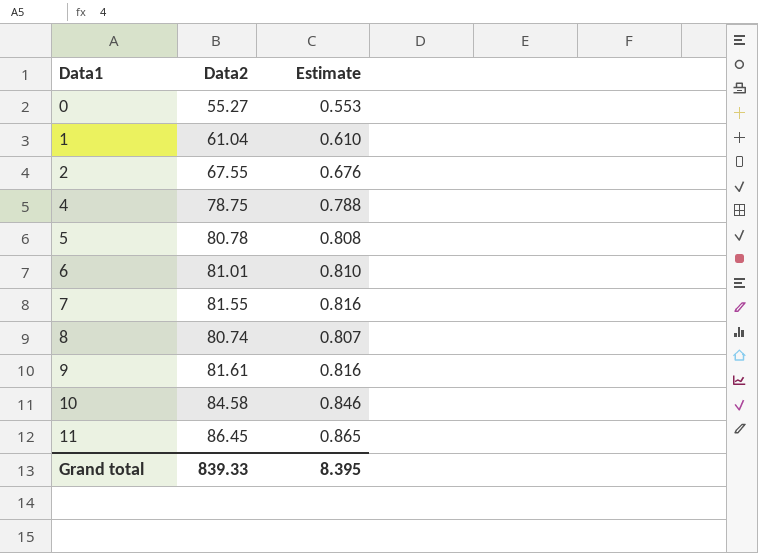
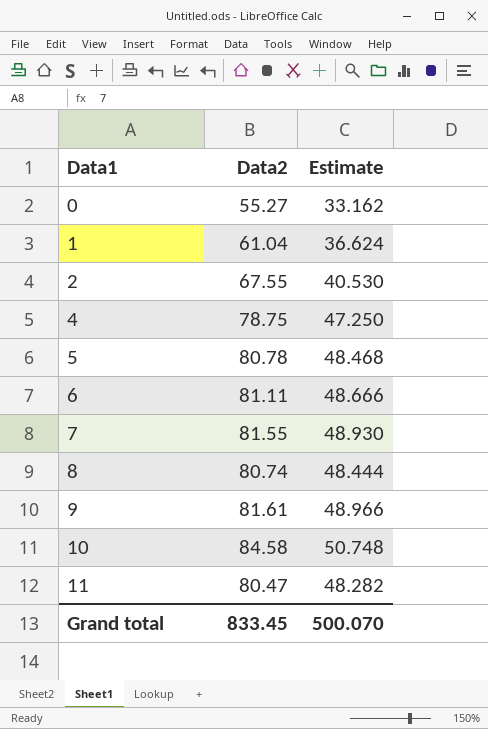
column Estimate | formula: [Data2] * 0.01 -> [Data2] * 0.6
6 | Data2: 81.01 -> 81.11
11 | Data2: 86.45 -> 80.47
Grand total | Data2: 839.33 -> 833.45
Grand total | Estimate: 8.395 -> 500.070

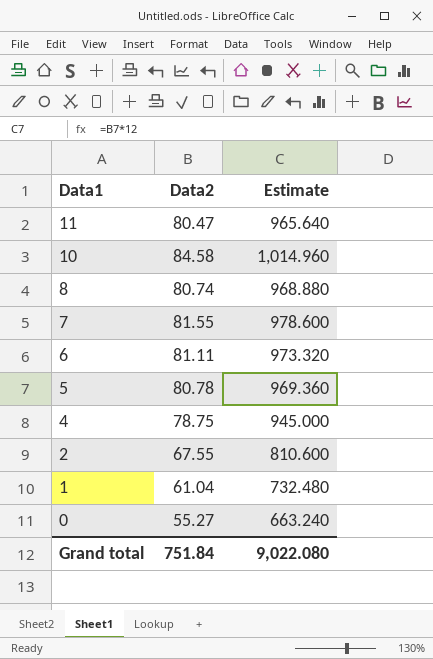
row order: Data1 ascending -> Data1 descending
column Estimate | formula: [Data2] * 0.6 -> [Data2] * 12
row 9: 81.61 | 48.966 -> none
Grand total | Data2: 833.45 -> 751.84
Grand total | Estimate: 500.070 -> 9,022.080

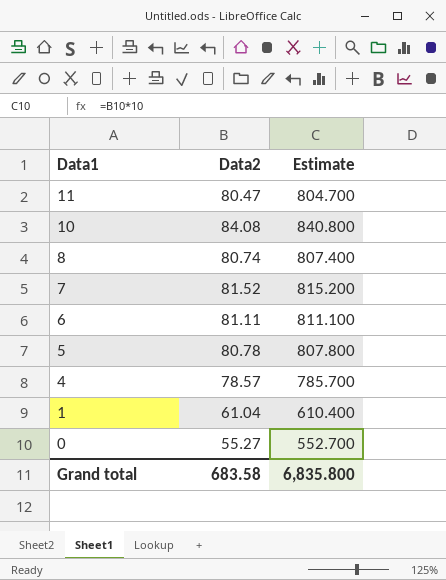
column Estimate | formula: [Data2] * 12 -> [Data2] * 10
row 2: 67.55 | 810.600 -> none
10 | Data2: 84.58 -> 84.08
7 | Data2: 81.55 -> 81.52
4 | Data2: 78.75 -> 78.57
Grand total | Data2: 751.84 -> 683.58
Grand total | Estimate: 9,022.080 -> 6,835.800

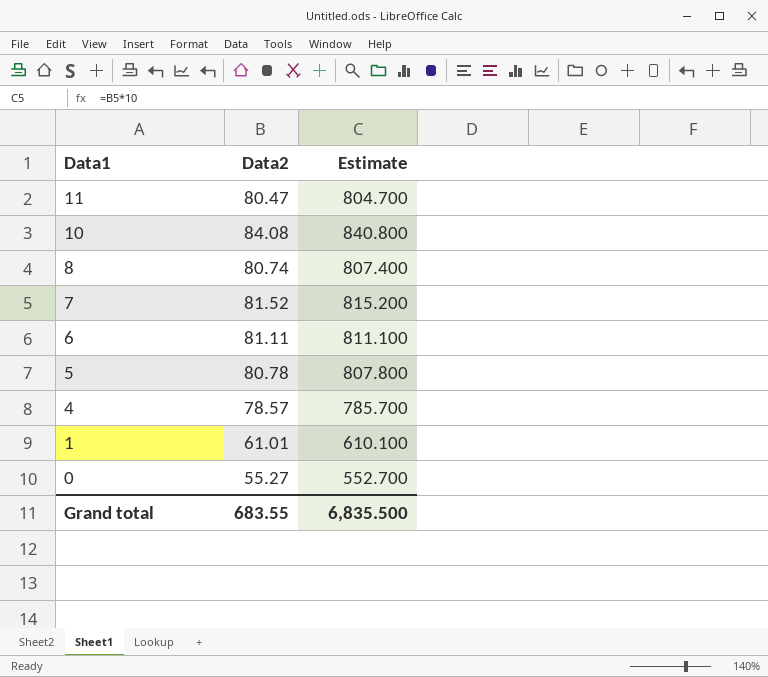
1 | Data2: 61.04 -> 61.01
1 | Estimate: 610.400 -> 610.100
Grand total | Data2: 683.58 -> 683.55
Grand total | Estimate: 6,835.800 -> 6,835.500

